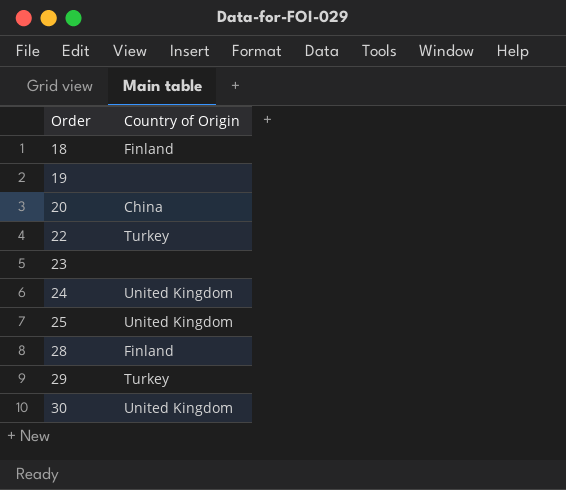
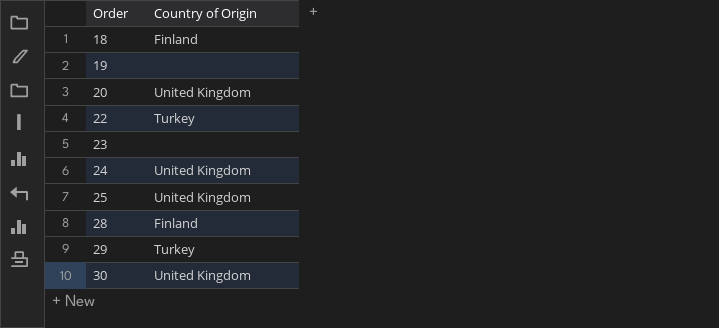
20 | Country of Origin: China -> United Kingdom

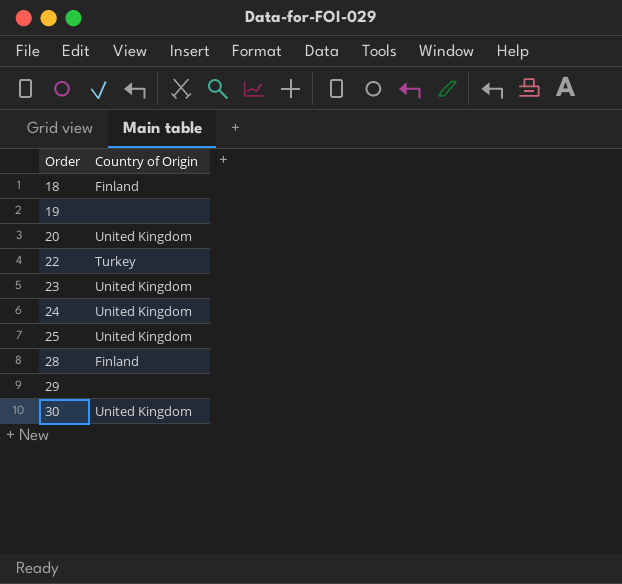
23 | Country of Origin: none -> United Kingdom
29 | Country of Origin: Turkey -> none

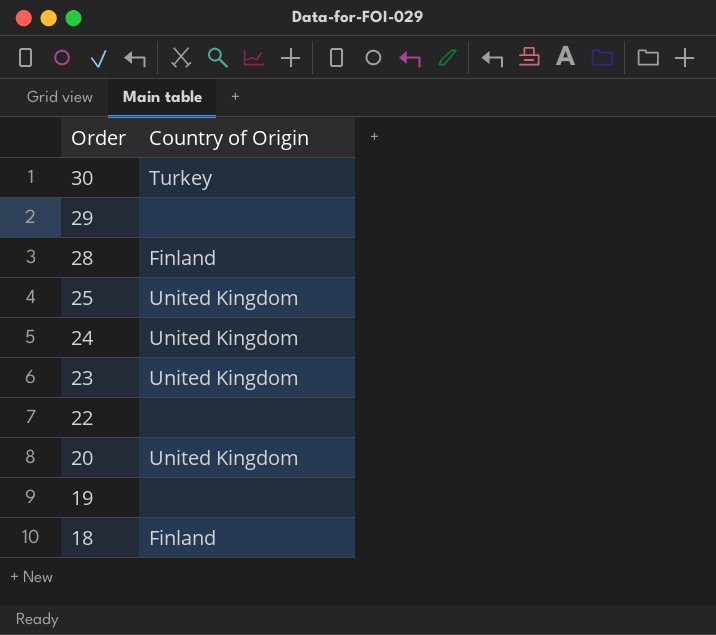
row order: Order ascending -> Order descending
30 | Country of Origin: United Kingdom -> Turkey
22 | Country of Origin: Turkey -> none

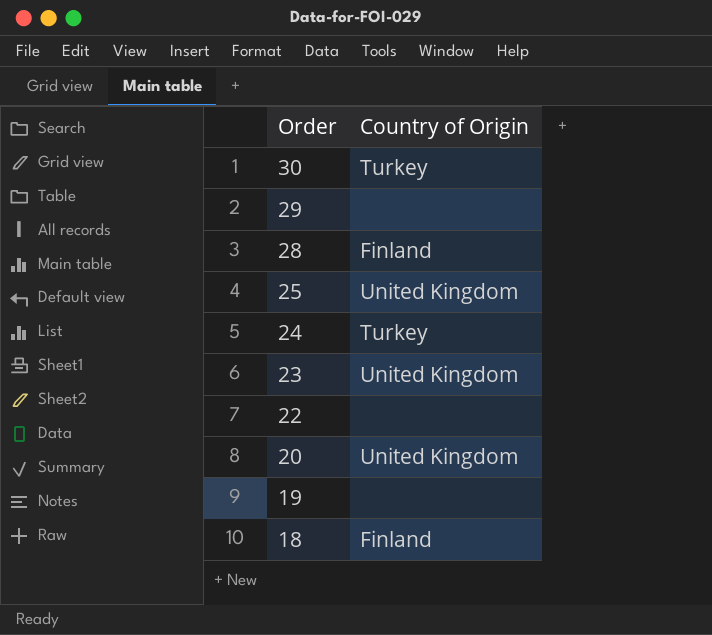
24 | Country of Origin: United Kingdom -> Turkey

